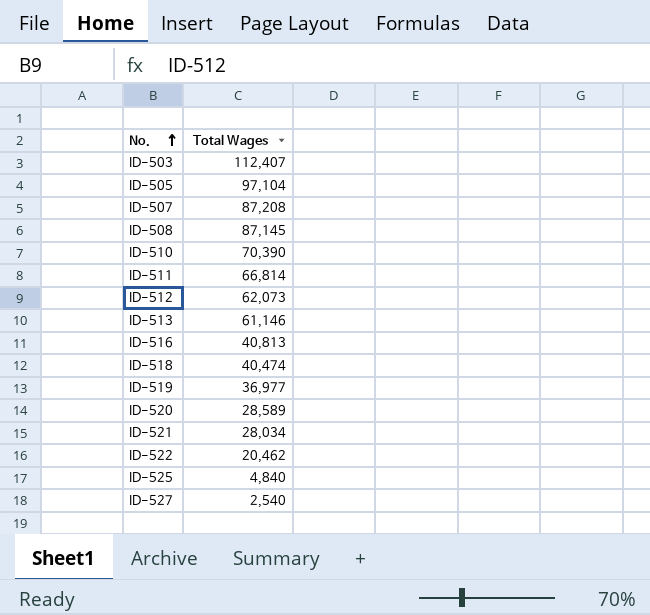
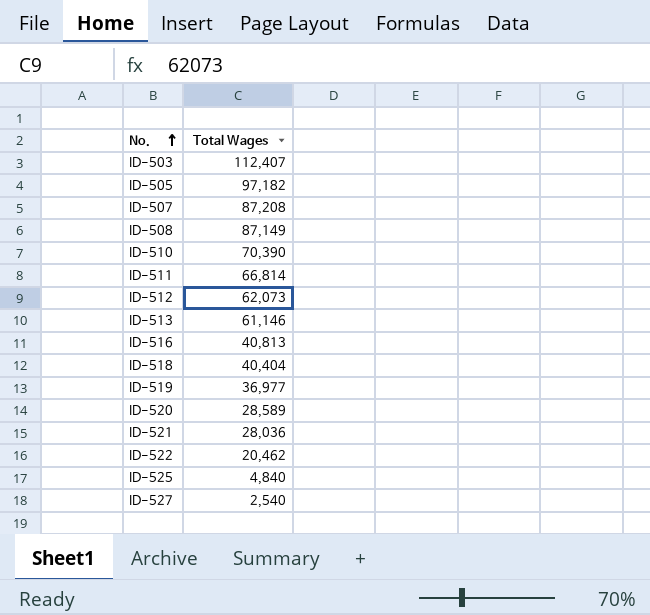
ID-505 | Total Wages: 97,104 -> 97,182
ID-508 | Total Wages: 87,145 -> 87,149
ID-518 | Total Wages: 40,474 -> 40,404
ID-521 | Total Wages: 28,034 -> 28,036

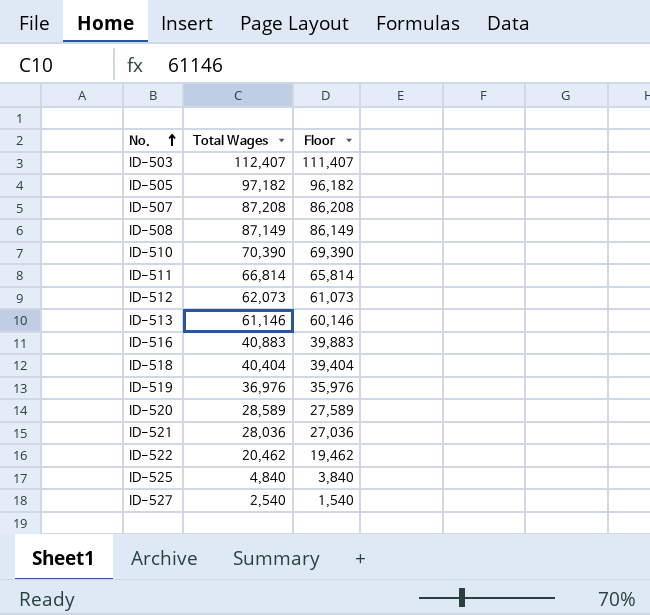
column Floor | formula: none -> [Total Wages] - 1000
ID-516 | Total Wages: 40,813 -> 40,883
ID-519 | Total Wages: 36,977 -> 36,976

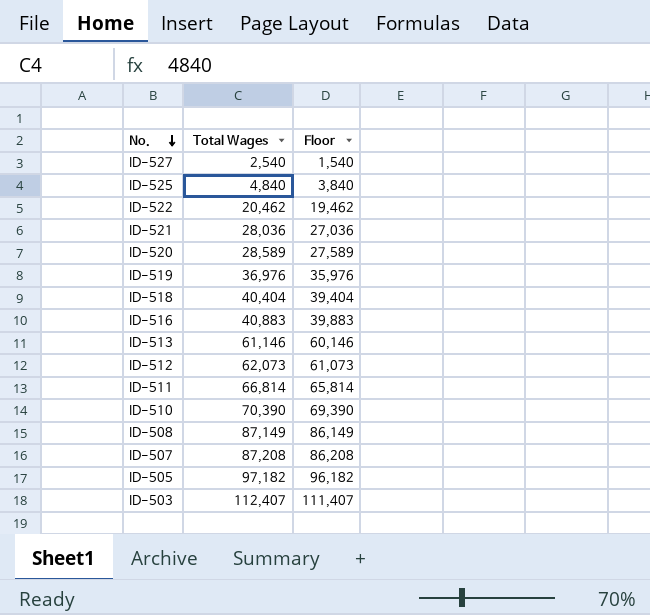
row order: No. ascending -> No. descending

